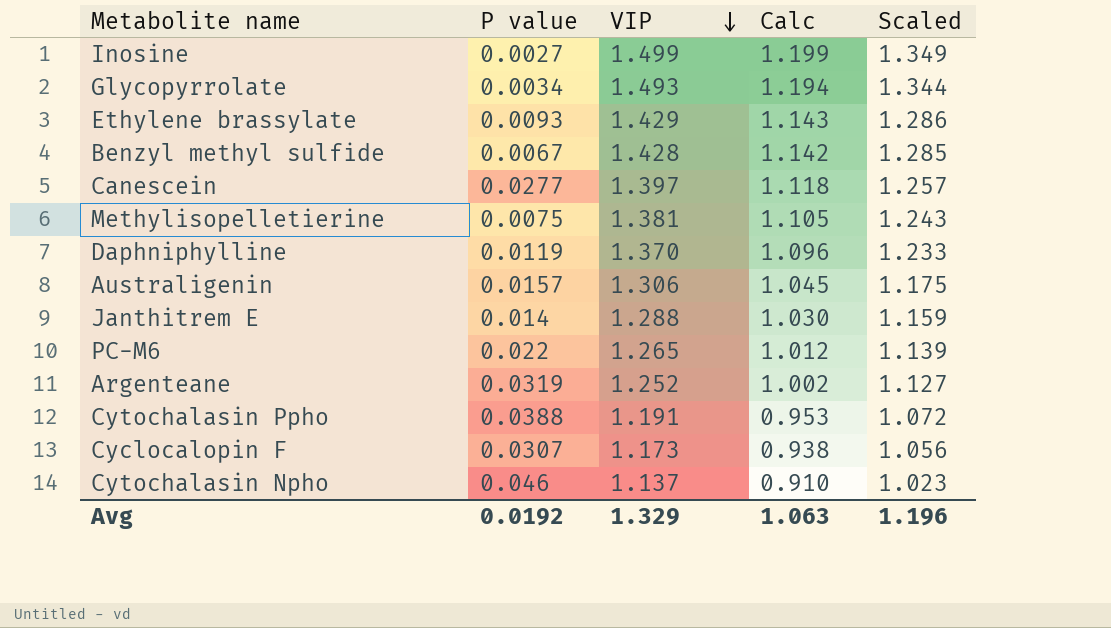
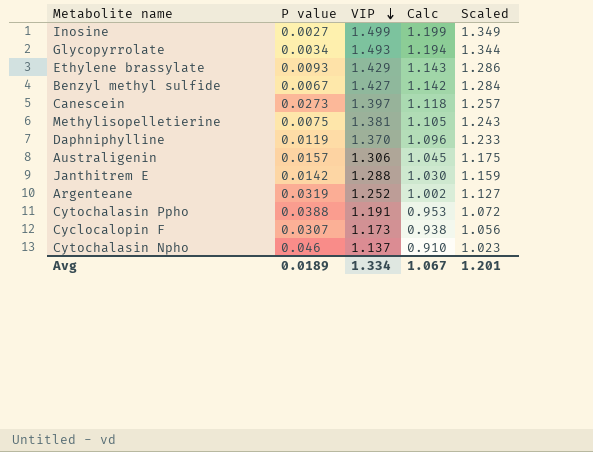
row PC-M6: 0.022 | 1.265 | 1.012 | 1.139 -> none
Benzyl methyl sulfide | VIP: 1.428 -> 1.427
Benzyl methyl sulfide | Scaled: 1.285 -> 1.284
Canescein | P value: 0.0277 -> 0.0273
Janthitrem E | P value: 0.014 -> 0.0142
Avg | P value: 0.0192 -> 0.0189
Avg | VIP: 1.329 -> 1.334
Avg | Calc: 1.063 -> 1.067
Avg | Scaled: 1.196 -> 1.201

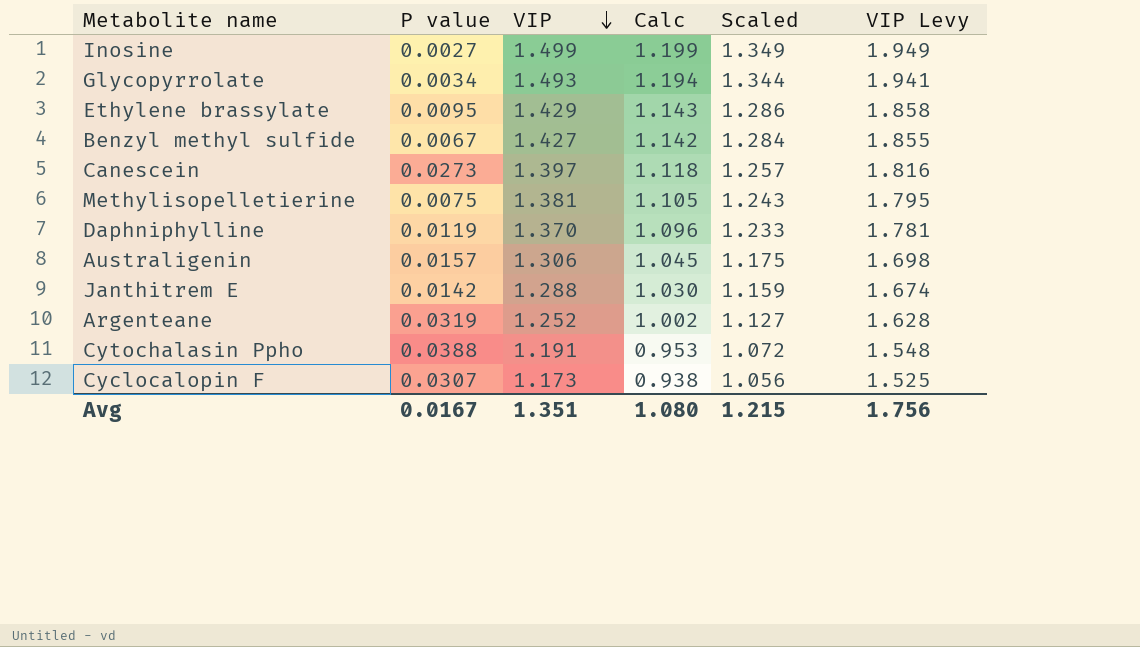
column VIP Levy | formula: none -> [VIP] * 1.3
row Cytochalasin Npho: 0.046 | 1.137 | 0.910 | 1.023 -> none
Ethylene brassylate | P value: 0.0093 -> 0.0095
Avg | P value: 0.0189 -> 0.0167
Avg | VIP: 1.334 -> 1.351
Avg | Calc: 1.067 -> 1.080
Avg | Scaled: 1.201 -> 1.215

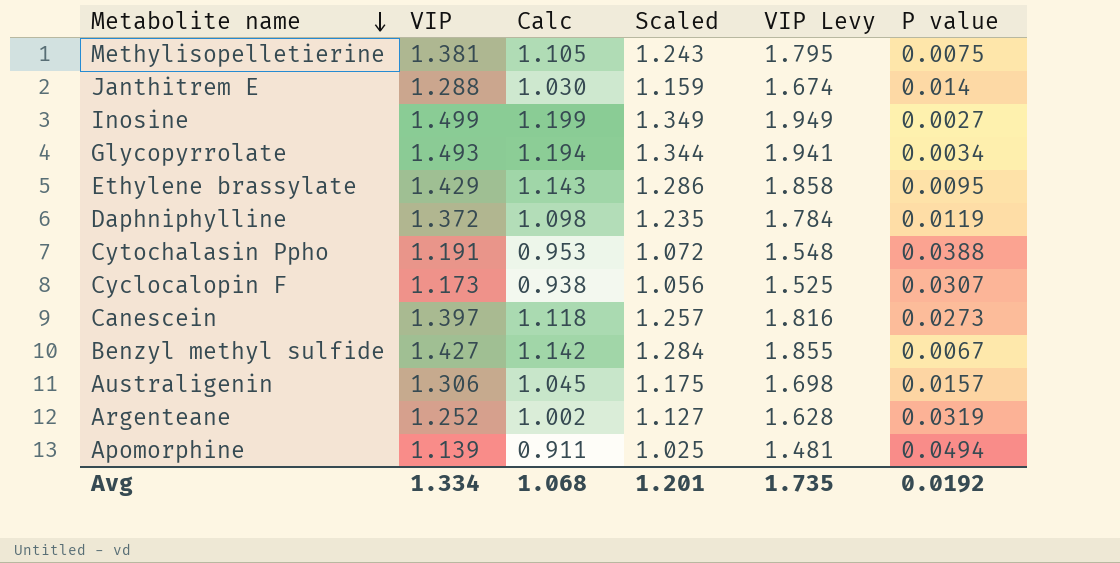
row order: VIP descending -> Metabolite name descending
column P value | position: 2 -> 6
Janthitrem E | P value: 0.0142 -> 0.014
Daphniphylline | VIP: 1.370 -> 1.372
Daphniphylline | Calc: 1.096 -> 1.098
Daphniphylline | Scaled: 1.233 -> 1.235
Daphniphylline | VIP Levy: 1.781 -> 1.784
row Apomorphine: none -> 1.139 | 0.911 | 1.025 | 1.481 | 0.0494
Avg | VIP: 1.351 -> 1.334
Avg | Calc: 1.080 -> 1.068
Avg | Scaled: 1.215 -> 1.201
Avg | VIP Levy: 1.756 -> 1.735
Avg | P value: 0.0167 -> 0.0192

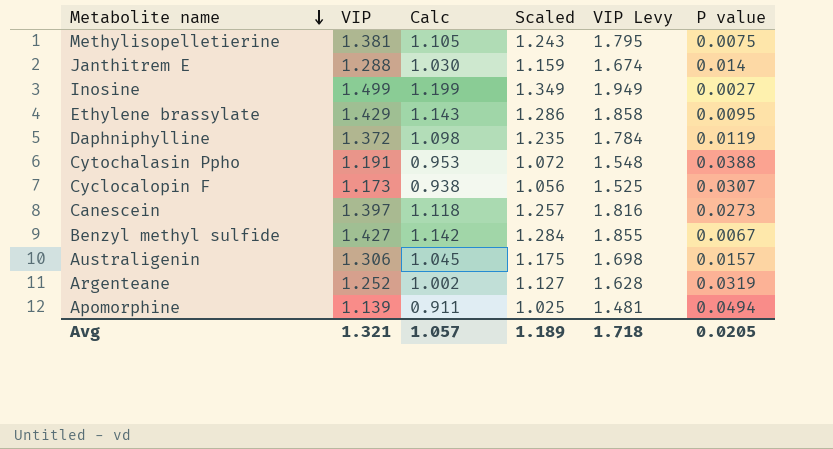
row Glycopyrrolate: 1.493 | 1.194 | 1.344 | 1.941 | 0.0034 -> none
Avg | VIP: 1.334 -> 1.321
Avg | Calc: 1.068 -> 1.057
Avg | Scaled: 1.201 -> 1.189
Avg | VIP Levy: 1.735 -> 1.718
Avg | P value: 0.0192 -> 0.0205

